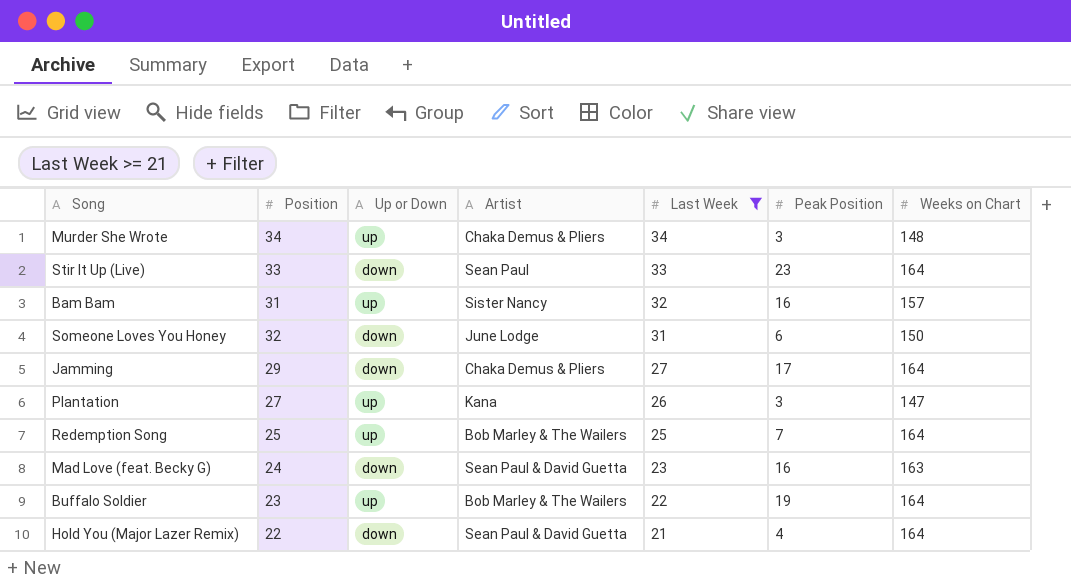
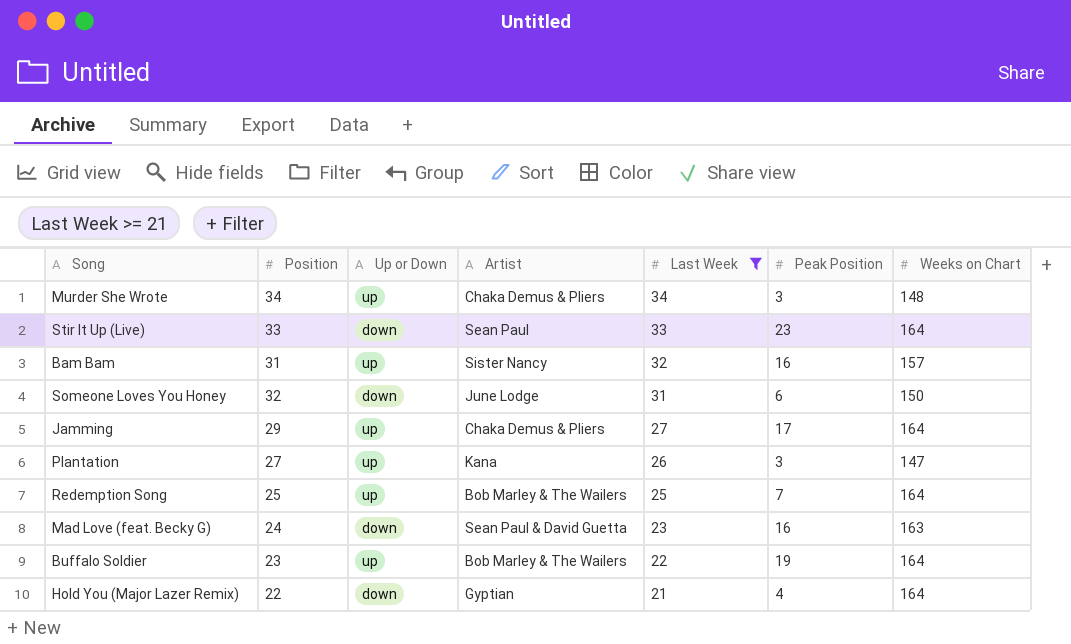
Jamming | Up or Down: down -> up
Hold You (Major Lazer Remix) | Artist: Sean Paul & David Guetta -> Gyptian

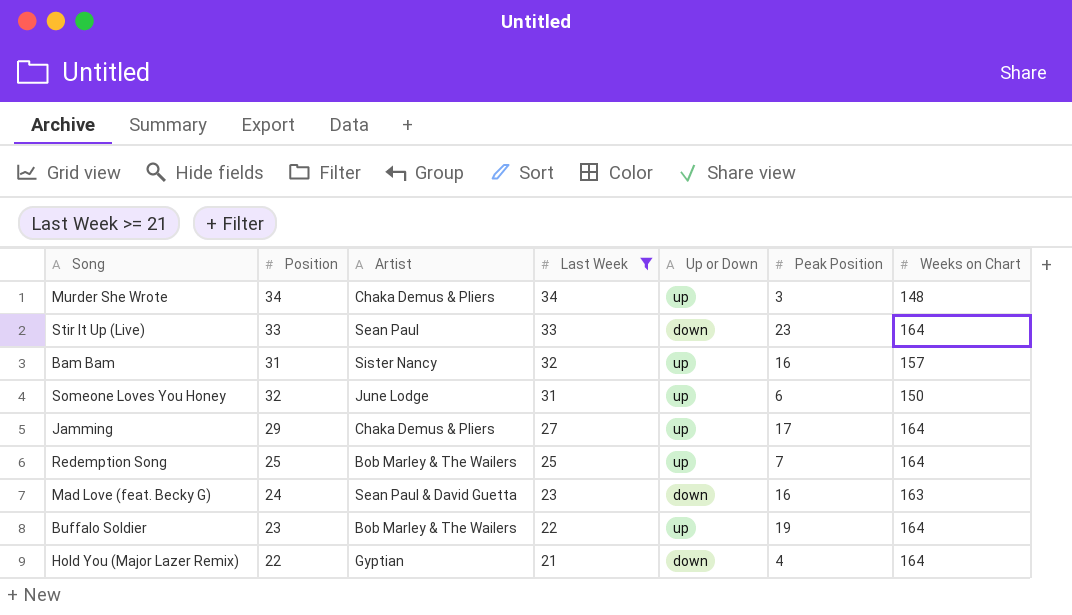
column Up or Down | position: 3 -> 5
row Plantation: 27 | up | Kana | 26 | 3 | 147 -> none
Someone Loves You Honey | Up or Down: down -> up

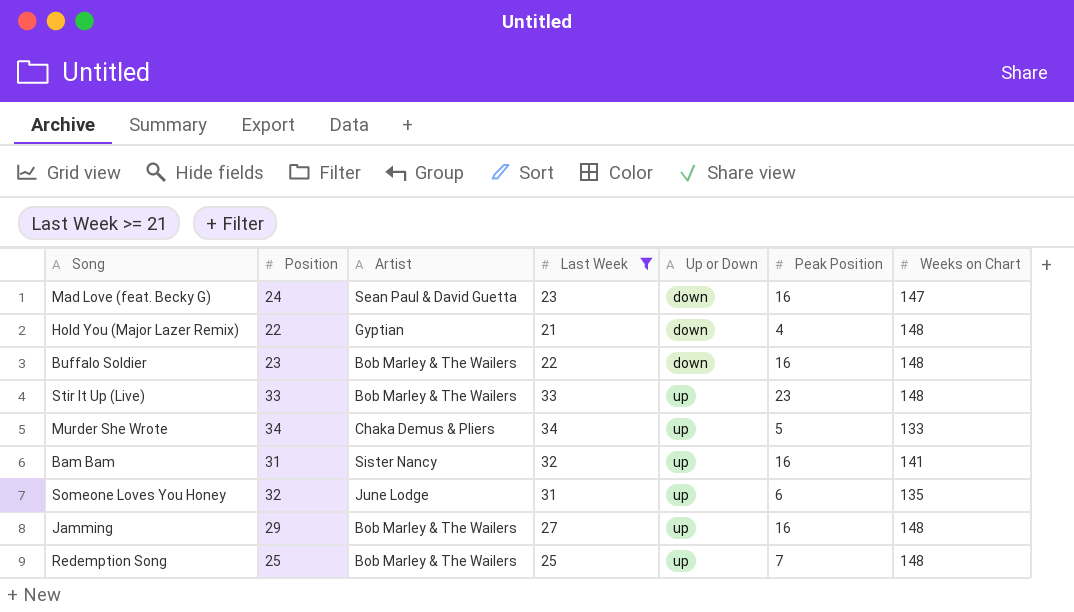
row order: Last Week descending -> Up or Down ascending
Mad Love (feat. Becky G) | Weeks on Chart: 163 -> 147
Hold You (Major Lazer Remix) | Weeks on Chart: 164 -> 148
Buffalo Soldier | Up or Down: up -> down
Buffalo Soldier | Peak Position: 19 -> 16
Buffalo Soldier | Weeks on Chart: 164 -> 148
Stir It Up (Live) | Artist: Sean Paul -> Bob Marley & The Wailers
Stir It Up (Live) | Up or Down: down -> up
Stir It Up (Live) | Weeks on Chart: 164 -> 148
Murder She Wrote | Peak Position: 3 -> 5
Murder She Wrote | Weeks on Chart: 148 -> 133
Bam Bam | Weeks on Chart: 157 -> 141
Someone Loves You Honey | Weeks on Chart: 150 -> 135
Jamming | Artist: Chaka Demus & Pliers -> Bob Marley & The Wailers
Jamming | Peak Position: 17 -> 16
Jamming | Weeks on Chart: 164 -> 148
Redemption Song | Weeks on Chart: 164 -> 148

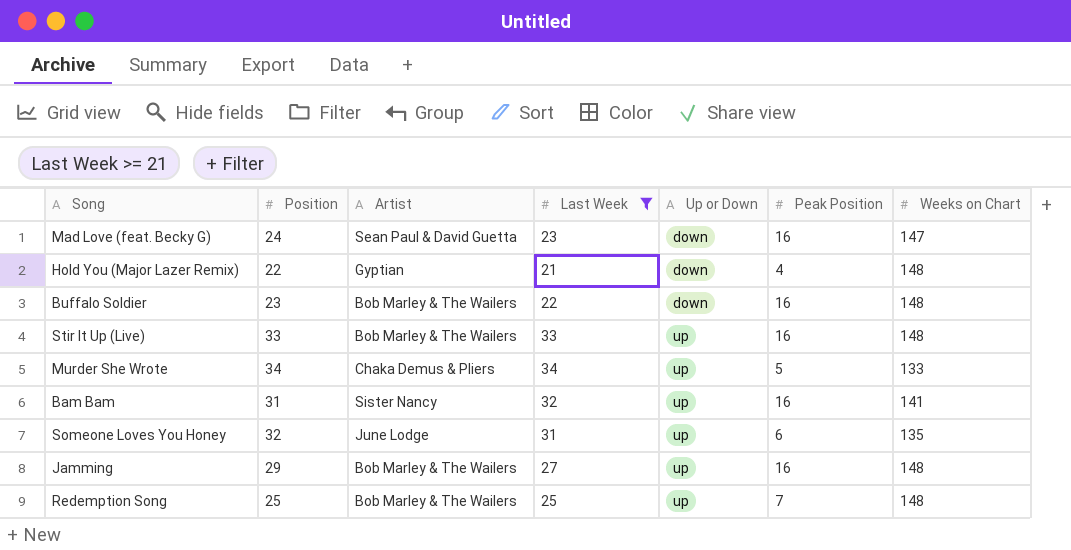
Stir It Up (Live) | Peak Position: 23 -> 16

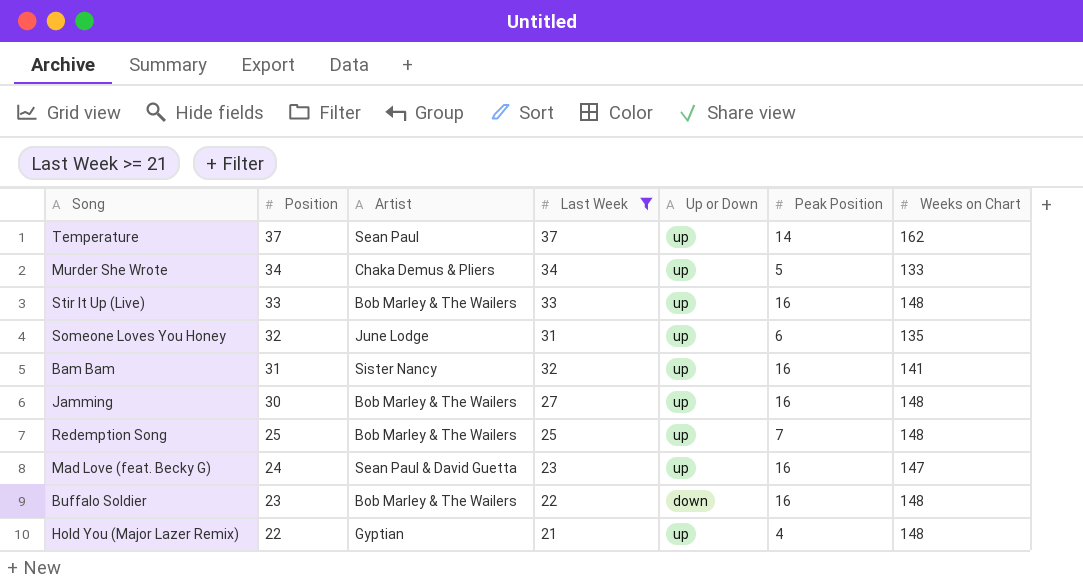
row order: Up or Down ascending -> Position descending
row Temperature: none -> 37 | Sean Paul | 37 | up | 14 | 162
Jamming | Position: 29 -> 30
Mad Love (feat. Becky G) | Up or Down: down -> up
Hold You (Major Lazer Remix) | Up or Down: down -> up

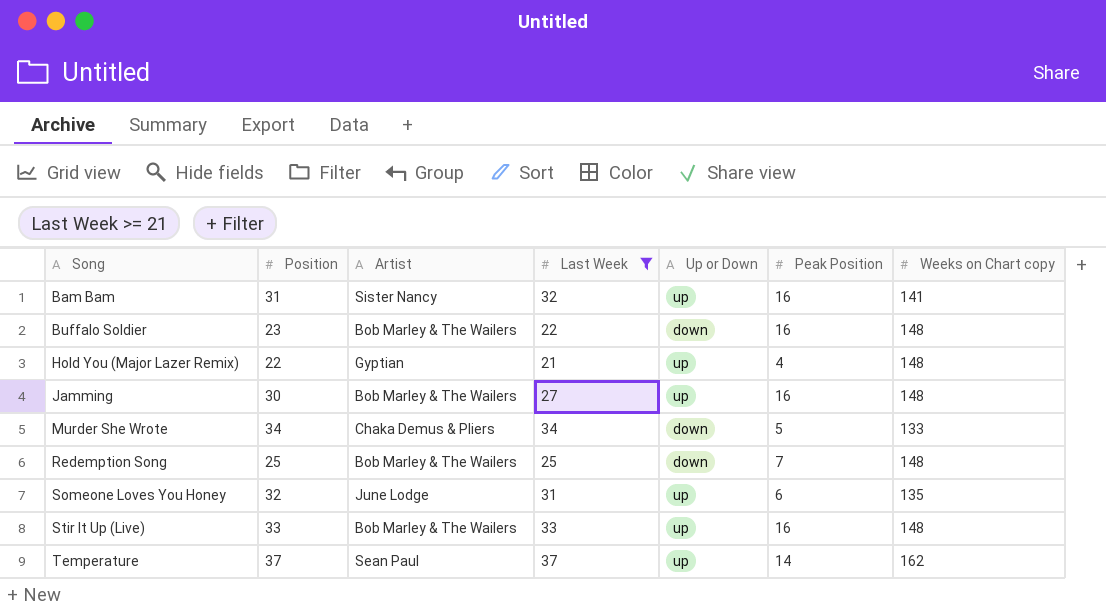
row order: Position descending -> Song ascending
column name: Weeks on Chart -> Weeks on Chart copy
row Mad Love (feat. Becky G): 24 | Sean Paul & David Guetta | 23 | up | 16 | 147 -> none
Murder She Wrote | Up or Down: up -> down
Redemption Song | Up or Down: up -> down

